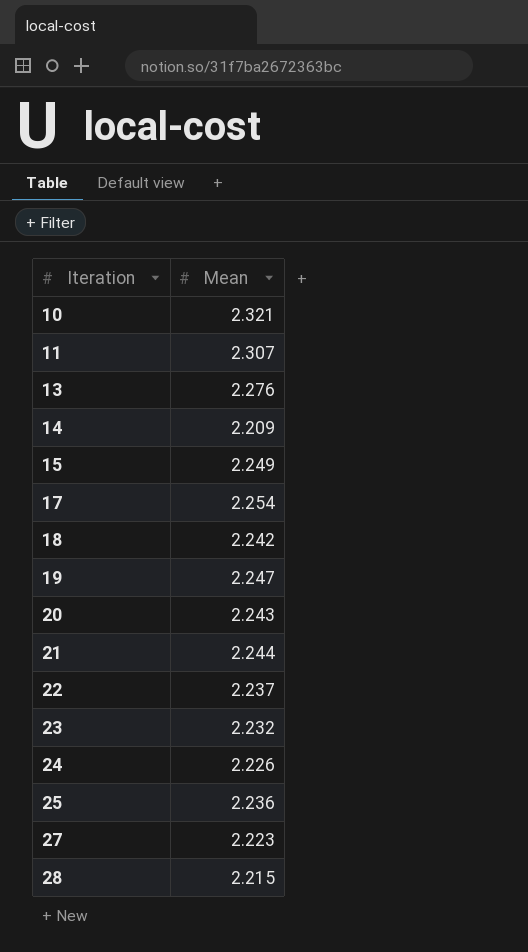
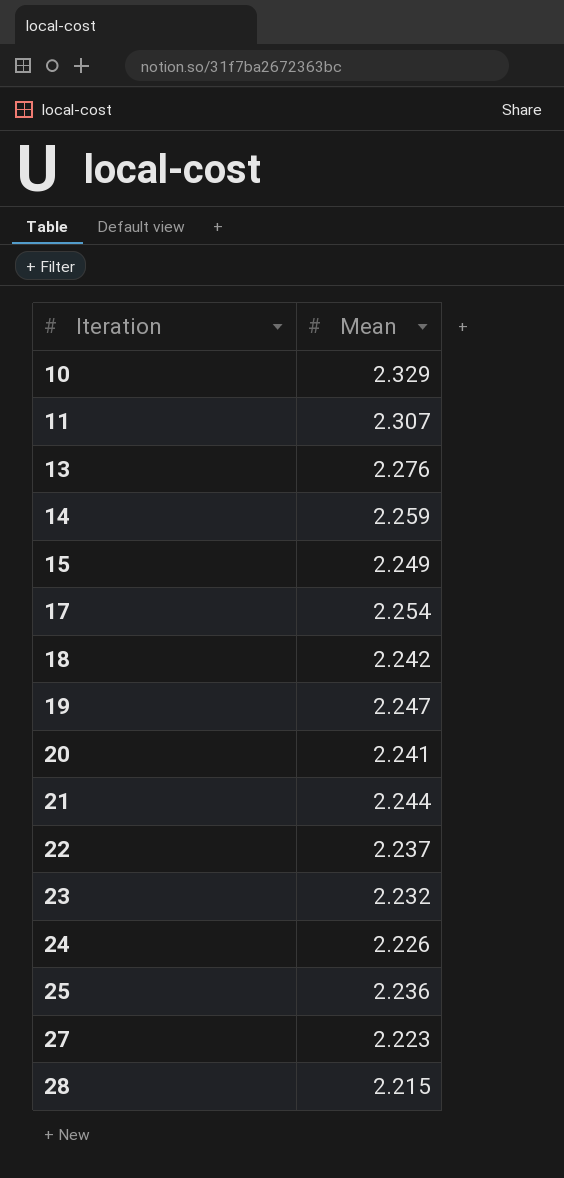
10 | Mean: 2.321 -> 2.329
14 | Mean: 2.209 -> 2.259
20 | Mean: 2.243 -> 2.241

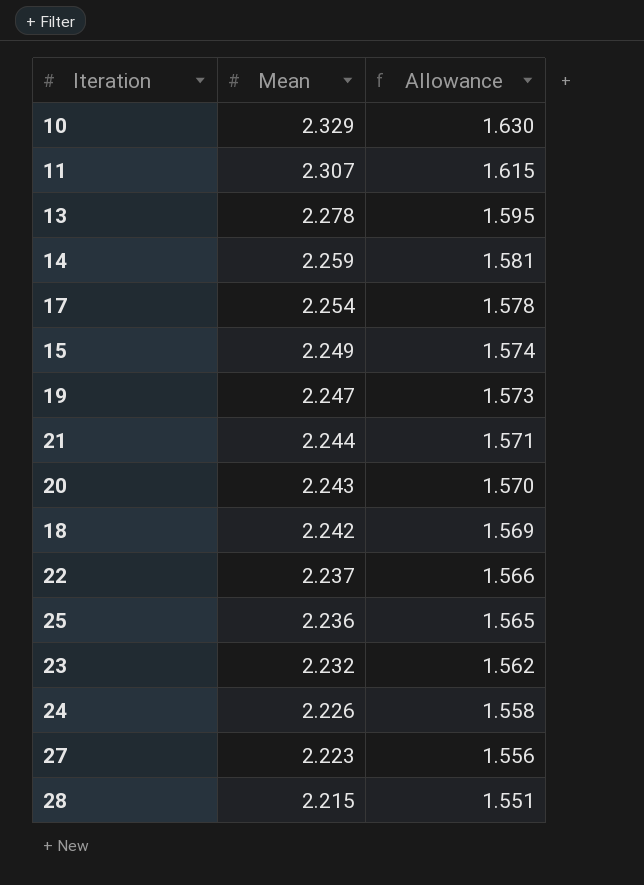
row order: Iteration ascending -> Mean descending
column Allowance | formula: none -> [Mean] * 0.7
13 | Mean: 2.276 -> 2.278
20 | Mean: 2.241 -> 2.243

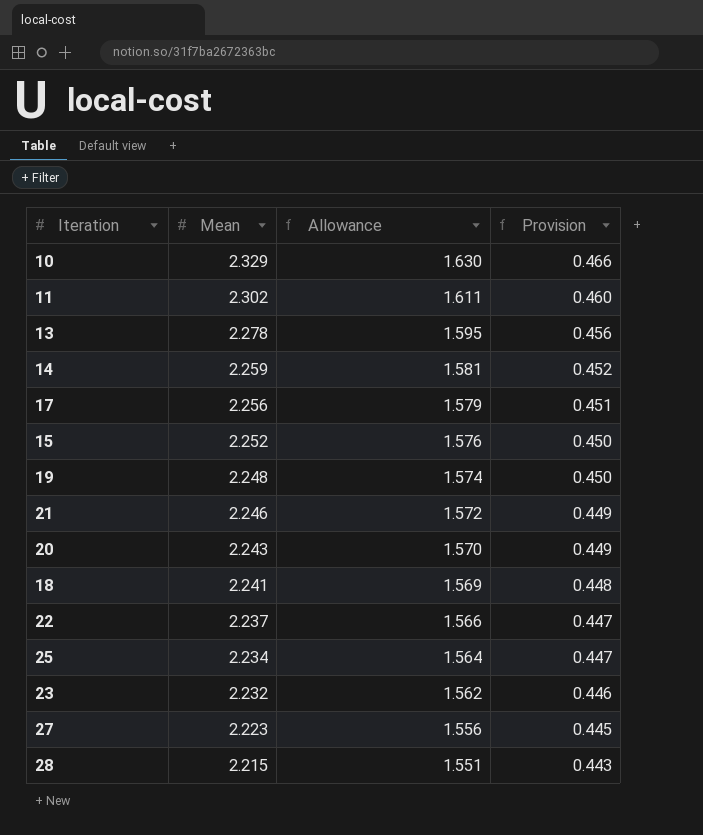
column Provision | formula: none -> [Mean] * 0.2
row 24: 2.226 | 1.558 -> none
11 | Mean: 2.307 -> 2.302
11 | Allowance: 1.615 -> 1.611
17 | Mean: 2.254 -> 2.256
17 | Allowance: 1.578 -> 1.579
15 | Mean: 2.249 -> 2.252
15 | Allowance: 1.574 -> 1.576
19 | Mean: 2.247 -> 2.248
19 | Allowance: 1.573 -> 1.574
21 | Mean: 2.244 -> 2.246
21 | Allowance: 1.571 -> 1.572
18 | Mean: 2.242 -> 2.241
25 | Mean: 2.236 -> 2.234
25 | Allowance: 1.565 -> 1.564

